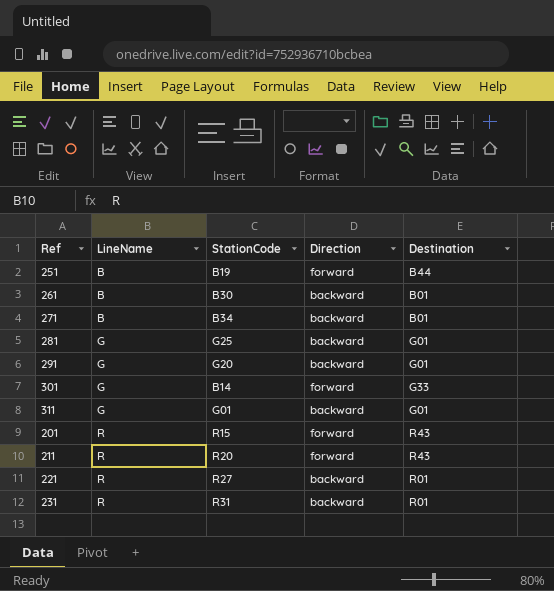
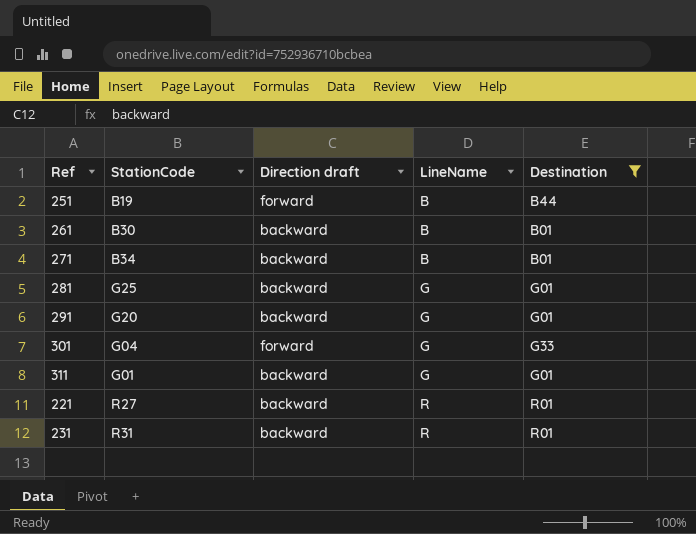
filter: none -> Destination != R43
column name: Direction -> Direction draft
column LineName | position: 2 -> 4
301 | StationCode: B14 -> G04

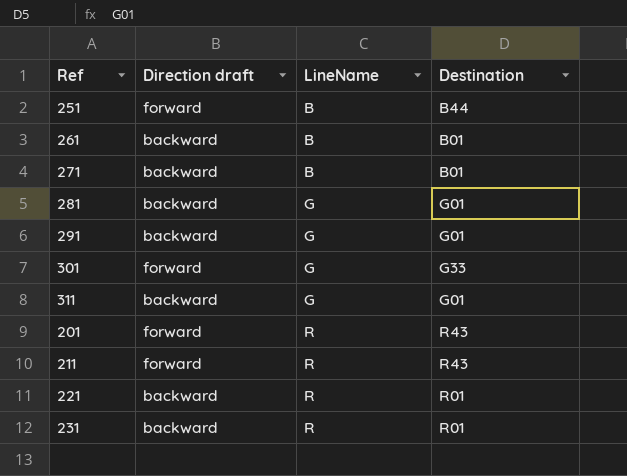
filter: Destination != R43 -> none
column StationCode | position: 2 -> none

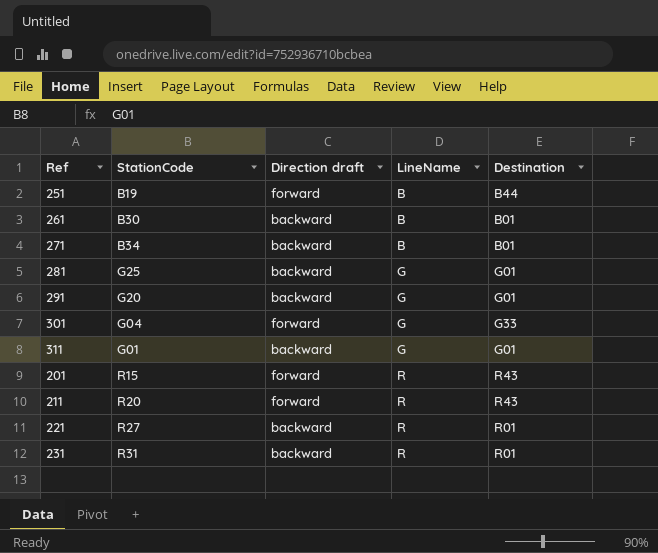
column StationCode | position: none -> 2

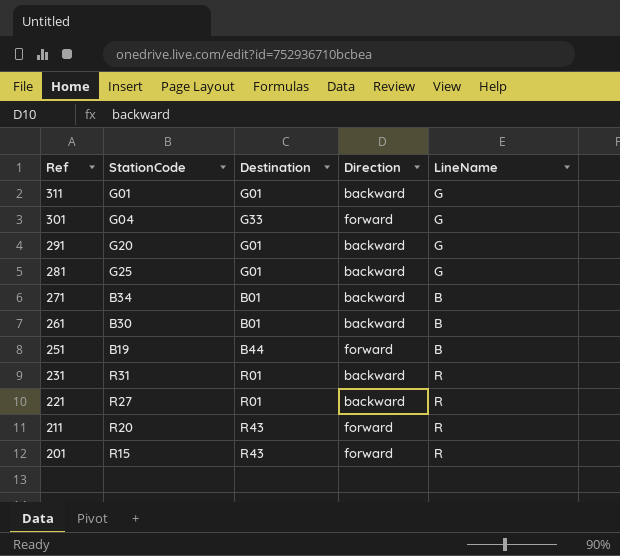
row order: LineName ascending -> Ref descending
column Destination | position: 5 -> 3
column name: Direction draft -> Direction

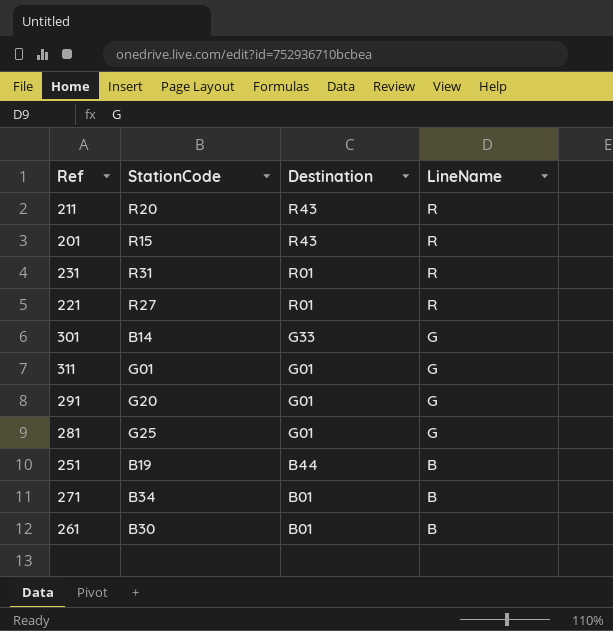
row order: Ref descending -> Destination descending
column Direction | position: 4 -> none
301 | StationCode: G04 -> B14

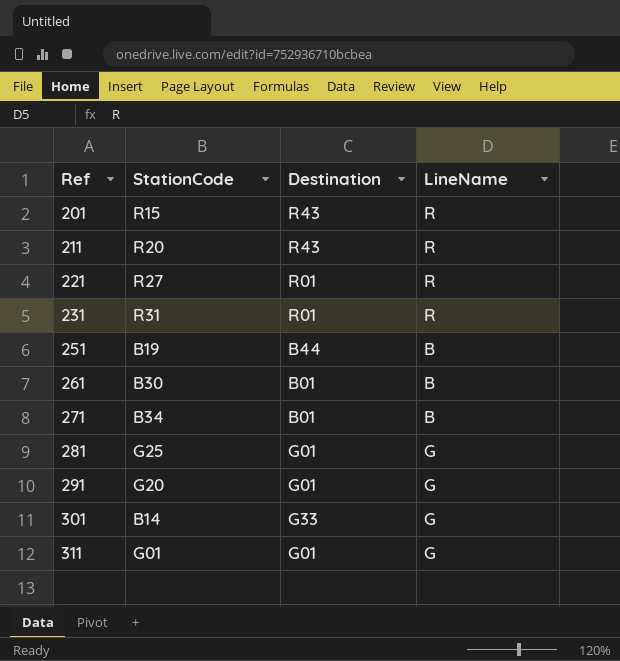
row order: Destination descending -> Ref ascending

